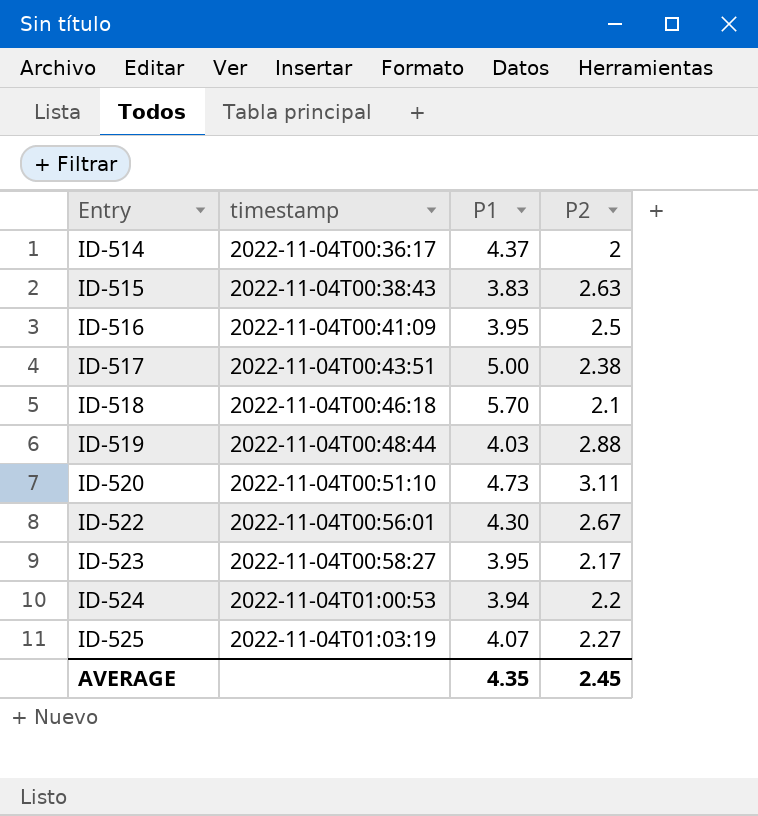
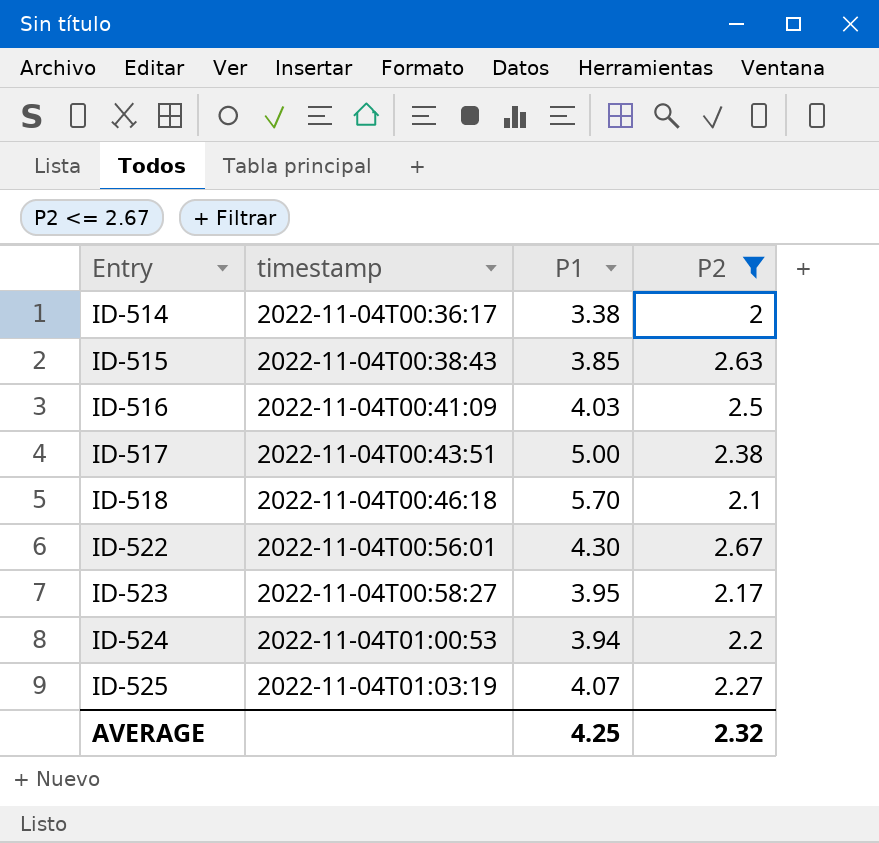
filter: none -> P2 <= 2.67
ID-514 | P1: 4.37 -> 3.38
ID-515 | P1: 3.83 -> 3.85
ID-516 | P1: 3.95 -> 4.03
AVERAGE | P1: 4.35 -> 4.25
AVERAGE | P2: 2.45 -> 2.32

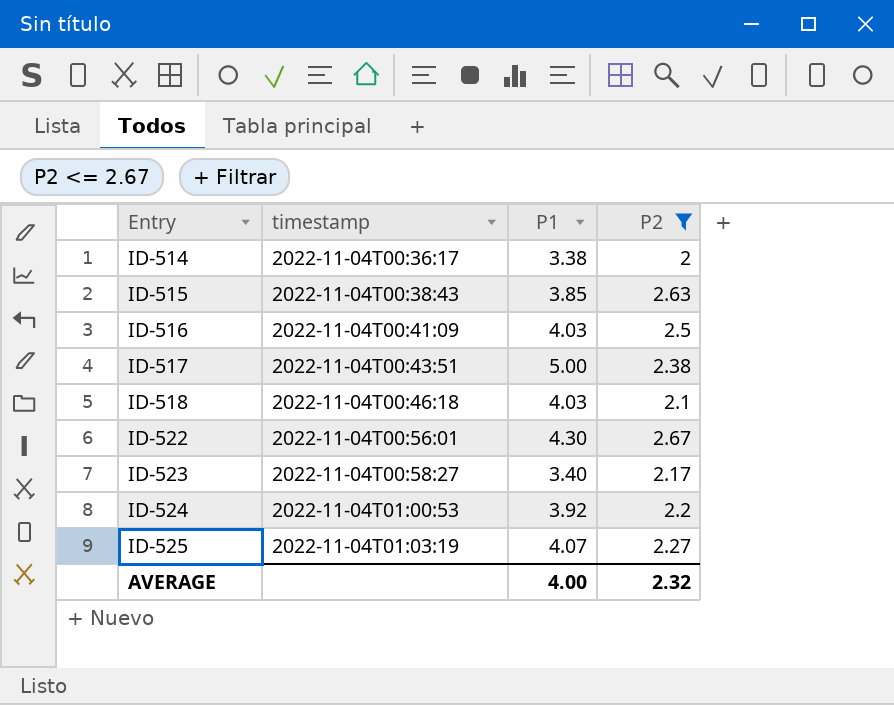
ID-518 | P1: 5.70 -> 4.03
ID-523 | P1: 3.95 -> 3.40
ID-524 | P1: 3.94 -> 3.92
AVERAGE | P1: 4.25 -> 4.00

